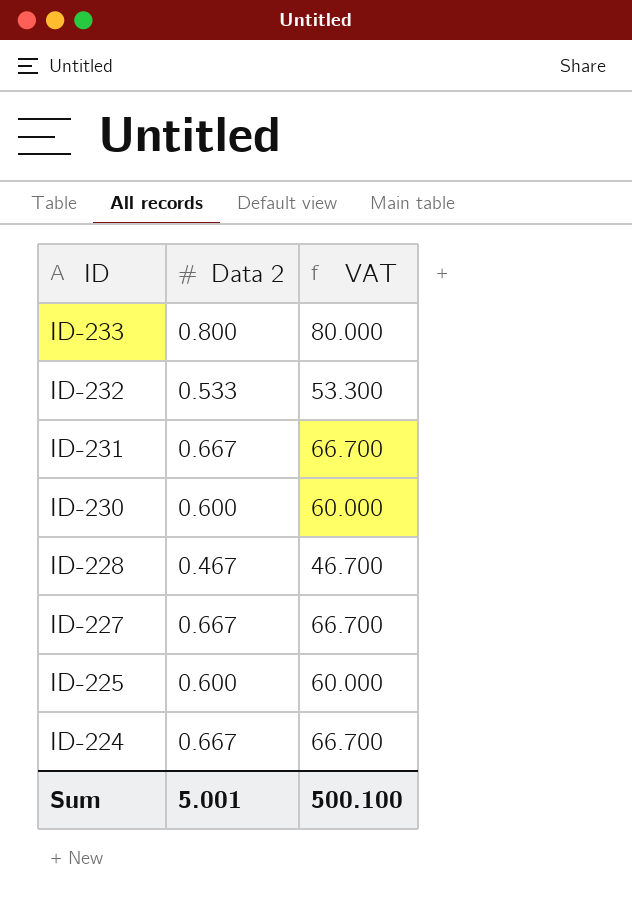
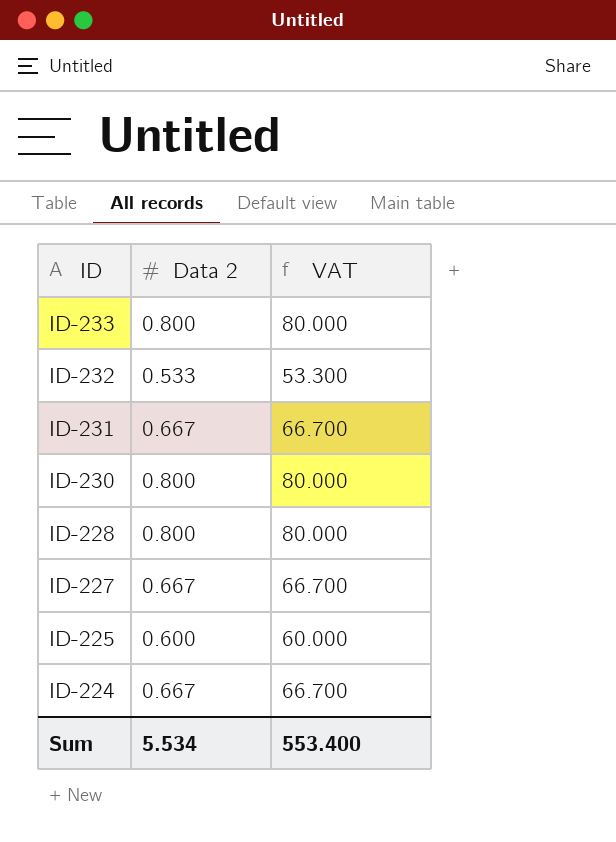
ID-230 | Data 2: 0.600 -> 0.800
ID-230 | VAT: 60.000 -> 80.000
ID-228 | Data 2: 0.467 -> 0.800
ID-228 | VAT: 46.700 -> 80.000
Sum | Data 2: 5.001 -> 5.534
Sum | VAT: 500.100 -> 553.400

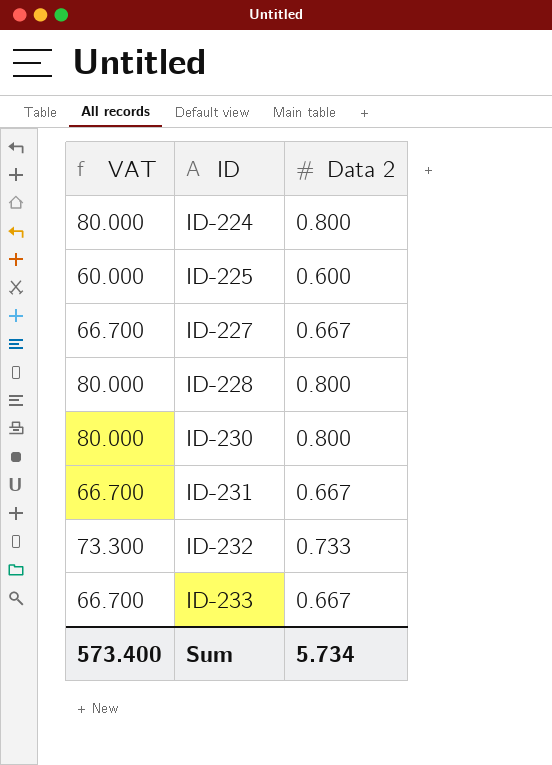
row order: ID descending -> ID ascending
column VAT | position: 3 -> 1
ID-224 | VAT: 66.700 -> 80.000
ID-224 | Data 2: 0.667 -> 0.800
ID-232 | VAT: 53.300 -> 73.300
ID-232 | Data 2: 0.533 -> 0.733
ID-233 | VAT: 80.000 -> 66.700
ID-233 | Data 2: 0.800 -> 0.667
Sum | VAT: 553.400 -> 573.400
Sum | Data 2: 5.534 -> 5.734

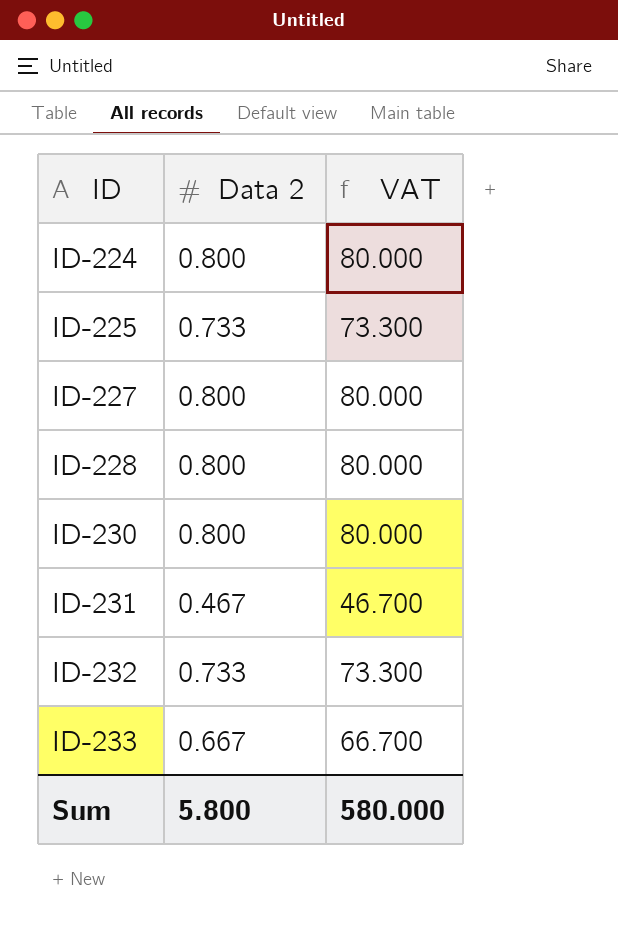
column VAT | position: 1 -> 3
ID-225 | Data 2: 0.600 -> 0.733
ID-225 | VAT: 60.000 -> 73.300
ID-227 | Data 2: 0.667 -> 0.800
ID-227 | VAT: 66.700 -> 80.000
ID-231 | Data 2: 0.667 -> 0.467
ID-231 | VAT: 66.700 -> 46.700
Sum | Data 2: 5.734 -> 5.800
Sum | VAT: 573.400 -> 580.000

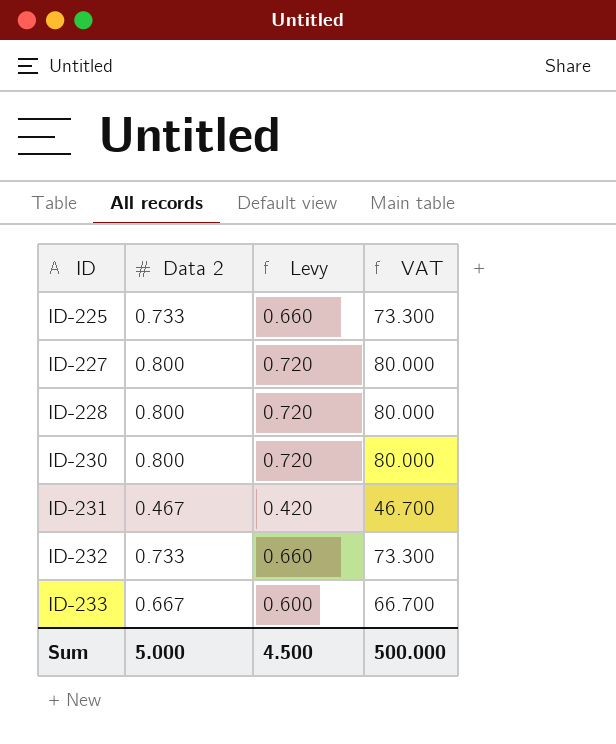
column Levy | formula: none -> [Data 2] * 0.9
row ID-224: 0.800 | 80.000 -> none
Sum | Data 2: 5.800 -> 5.000
Sum | VAT: 580.000 -> 500.000

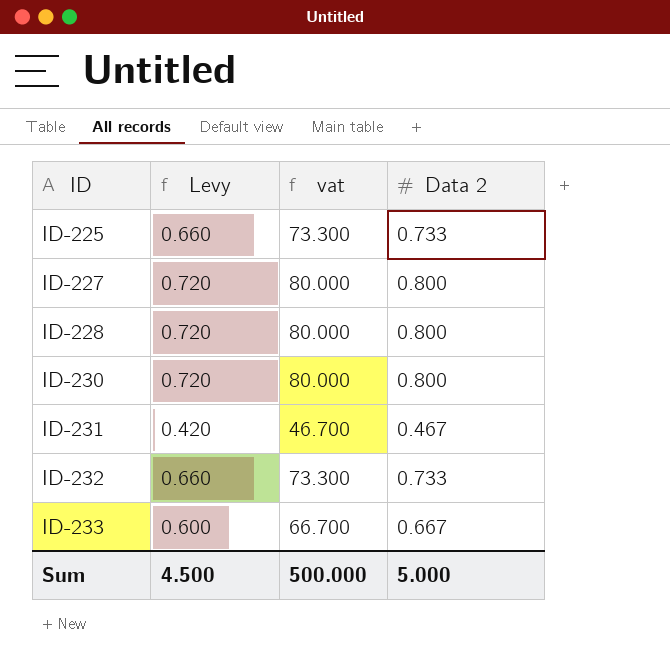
column name: VAT -> vat
column Data 2 | position: 2 -> 4

